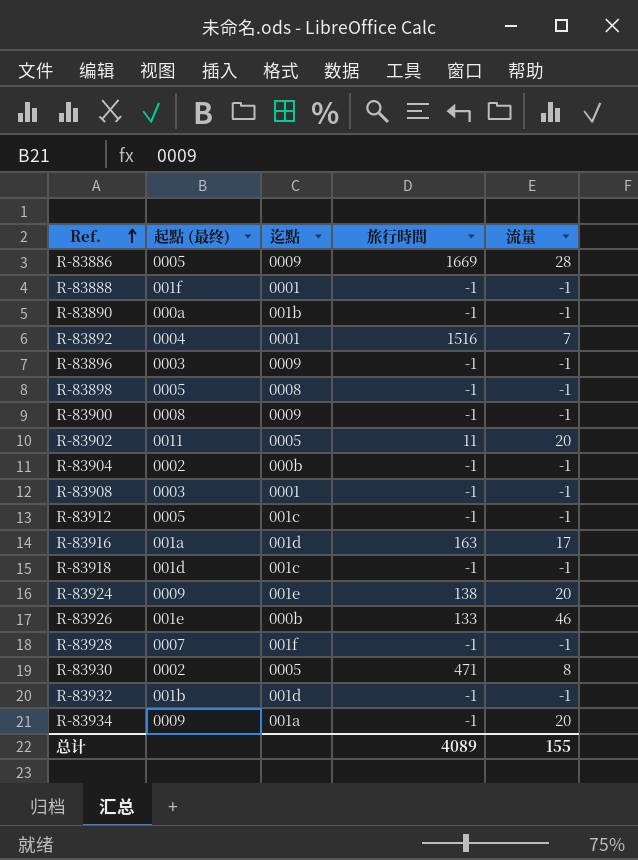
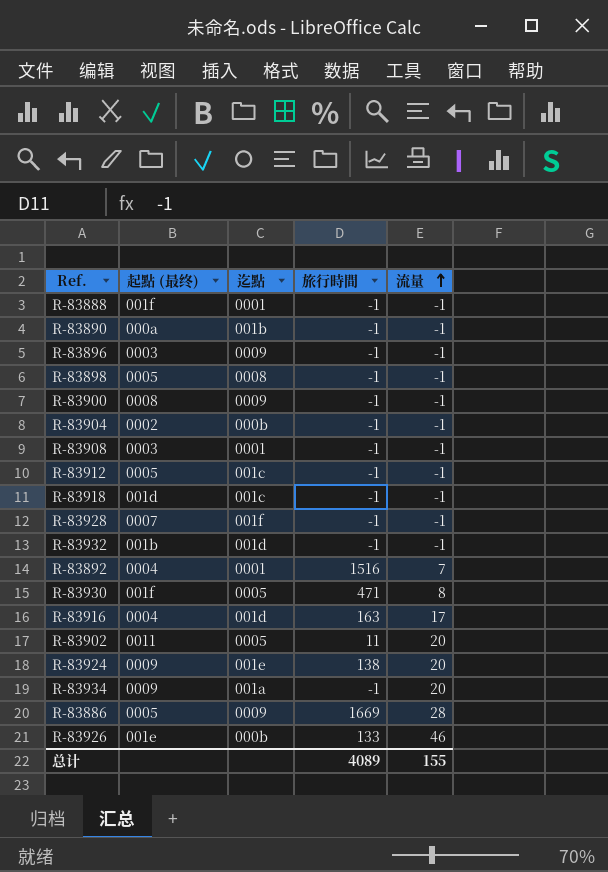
row order: Ref. ascending -> 流量 ascending
R-83930 | 起點 (最终): 0002 -> 001f
R-83916 | 起點 (最终): 001a -> 0004

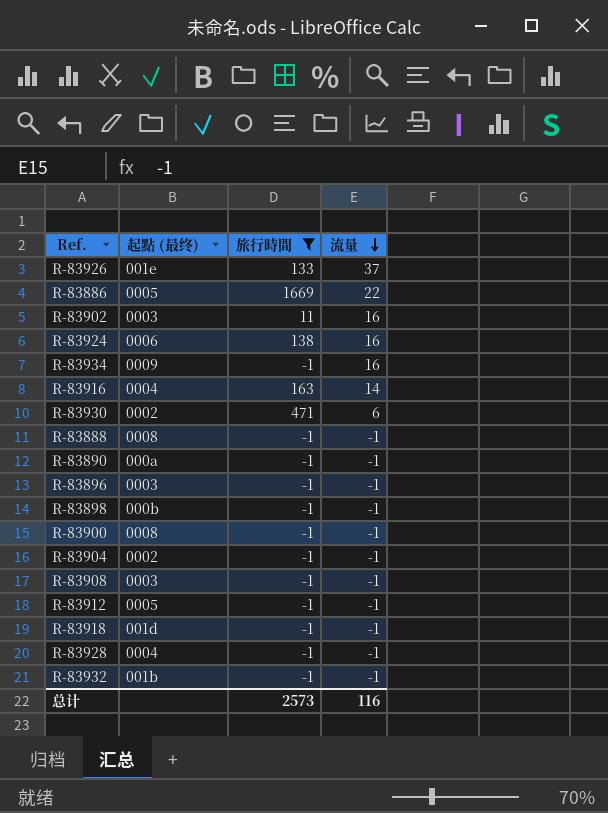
filter: none -> 旅行時間 != 1516
row order: 流量 ascending -> 流量 descending
column 迄點 | position: 3 -> none
R-83926 | 流量: 46 -> 37
R-83886 | 流量: 28 -> 22
R-83902 | 起點 (最终): 0011 -> 0003
R-83902 | 流量: 20 -> 16
R-83924 | 起點 (最终): 0009 -> 0006
R-83924 | 流量: 20 -> 16
R-83934 | 流量: 20 -> 16
R-83916 | 流量: 17 -> 14
R-83930 | 起點 (最终): 001f -> 0002
R-83930 | 流量: 8 -> 6
R-83888 | 起點 (最终): 001f -> 0008
R-83898 | 起點 (最终): 0005 -> 000b
R-83928 | 起點 (最终): 0007 -> 0004
总计 | 旅行時間: 4089 -> 2573
总计 | 流量: 155 -> 116

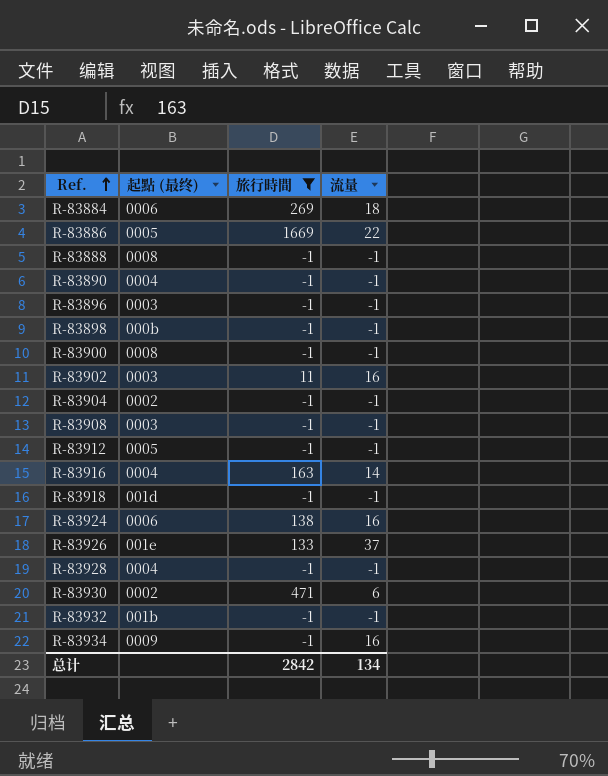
row order: 流量 descending -> Ref. ascending
row R-83884: none -> 0006 | 269 | 18
R-83890 | 起點 (最终): 000a -> 0004
总计 | 旅行時間: 2573 -> 2842
总计 | 流量: 116 -> 134

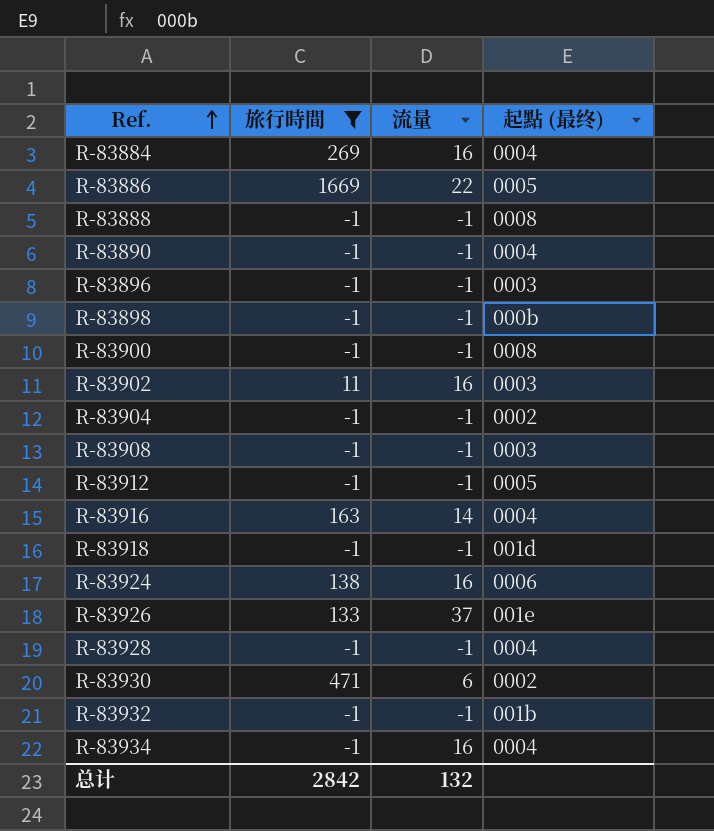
column 起點 (最终) | position: 2 -> 4
R-83884 | 流量: 18 -> 16
R-83884 | 起點 (最终): 0006 -> 0004
R-83934 | 起點 (最终): 0009 -> 0004
总计 | 流量: 134 -> 132

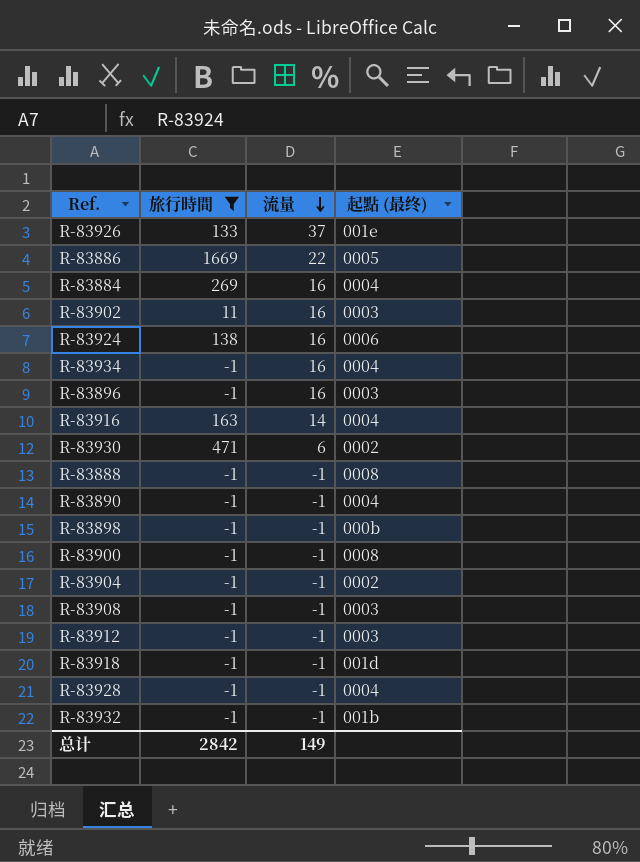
row order: Ref. ascending -> 流量 descending
R-83896 | 流量: -1 -> 16
R-83912 | 起點 (最终): 0005 -> 0003
总计 | 流量: 132 -> 149

